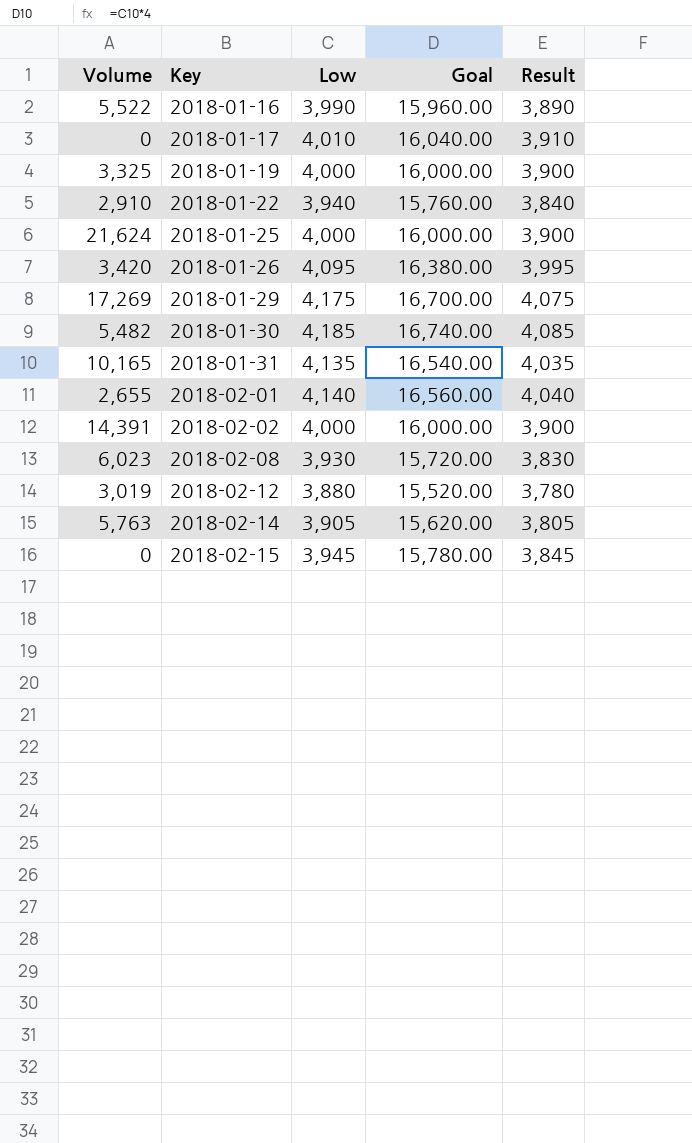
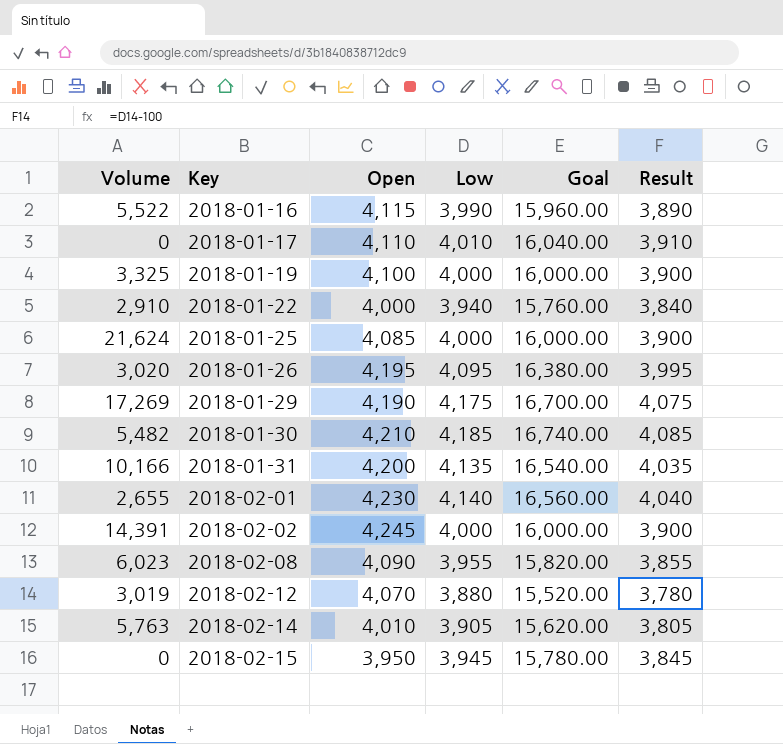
column Open | position: none -> 3
2018-01-26 | Volume: 3,420 -> 3,020
2018-01-31 | Volume: 10,165 -> 10,166
2018-02-08 | Low: 3,930 -> 3,955
2018-02-08 | Goal: 15,720.00 -> 15,820.00
2018-02-08 | Result: 3,830 -> 3,855

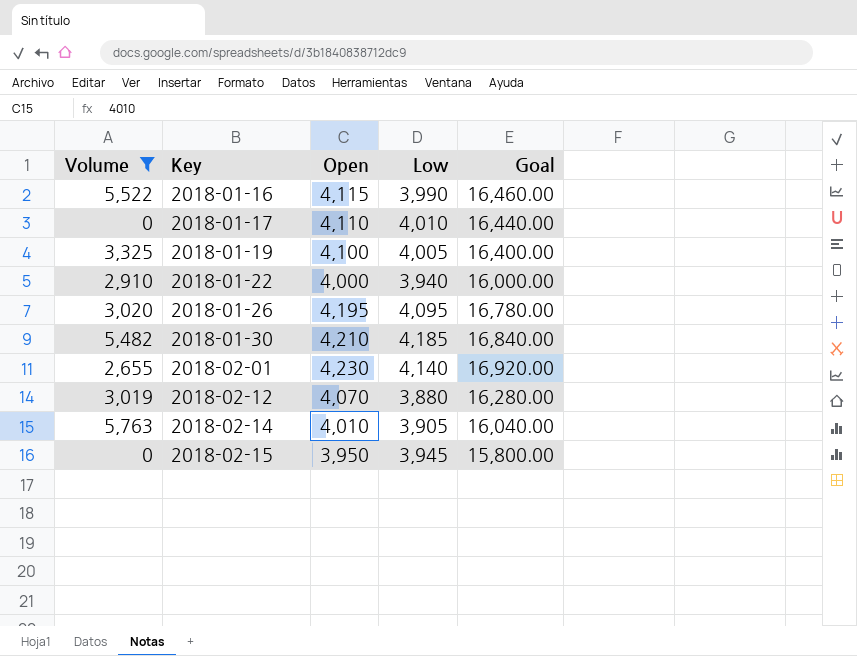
filter: none -> Volume <= 5,763
column Result | formula: [Low] - 100 -> none
column Goal | formula: [Low] * 4 -> [Open] * 4
2018-01-19 | Low: 4,000 -> 4,005

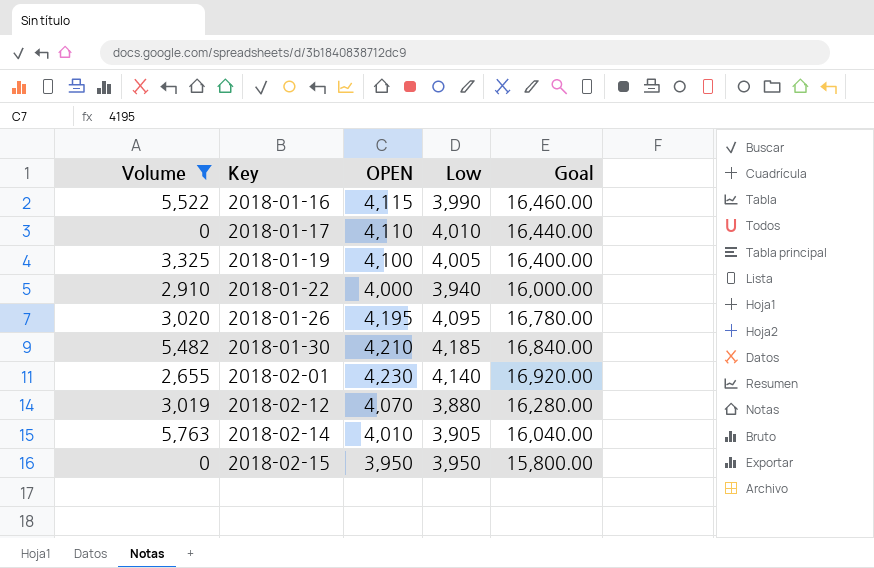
column name: Open -> OPEN
2018-02-15 | Low: 3,945 -> 3,950

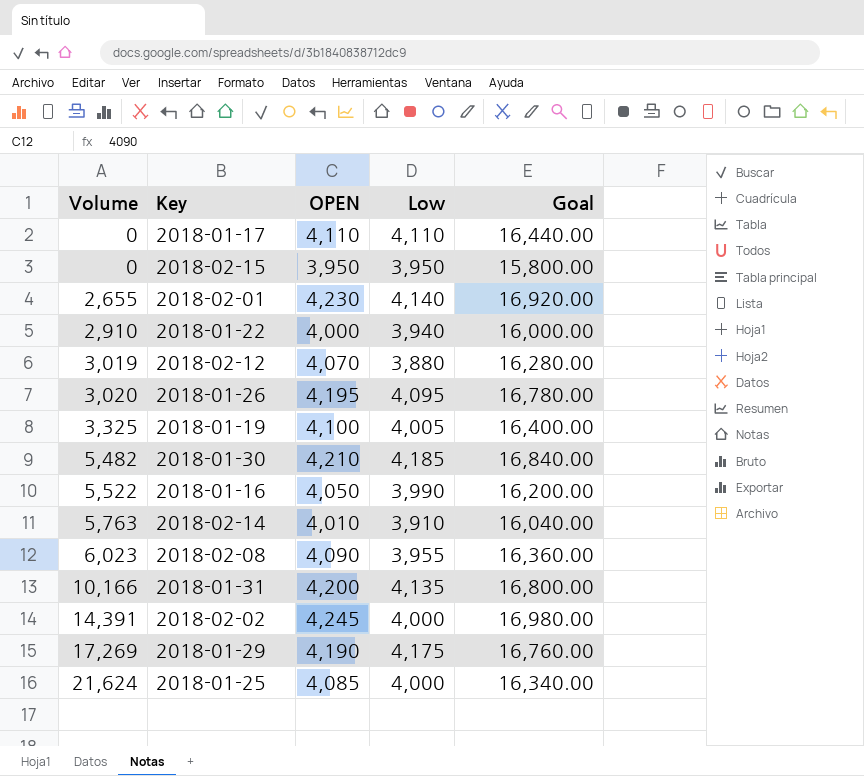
filter: Volume <= 5,763 -> none
row order: Key ascending -> Volume ascending
2018-01-17 | Low: 4,010 -> 4,110
2018-01-16 | OPEN: 4,115 -> 4,050
2018-01-16 | Goal: 16,460.00 -> 16,200.00
2018-02-14 | Low: 3,905 -> 3,910

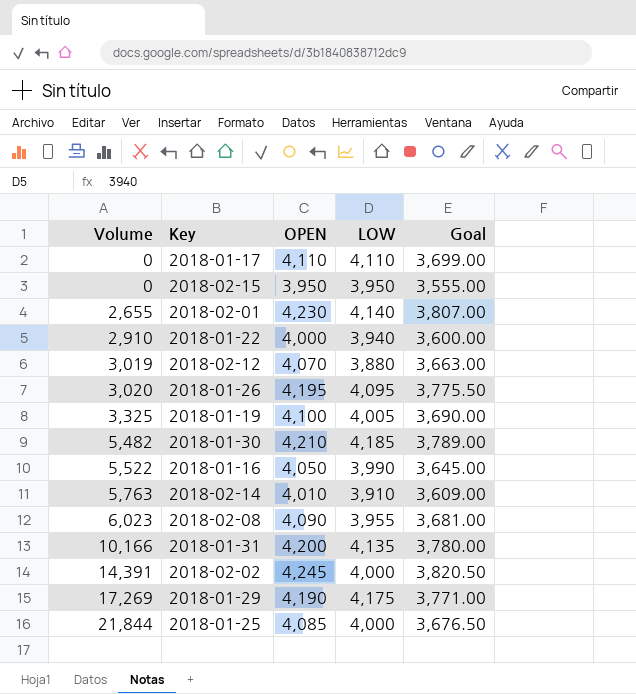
column name: Low -> LOW
column Goal | formula: [OPEN] * 4 -> [OPEN] * 0.9
2018-01-25 | Volume: 21,624 -> 21,844

